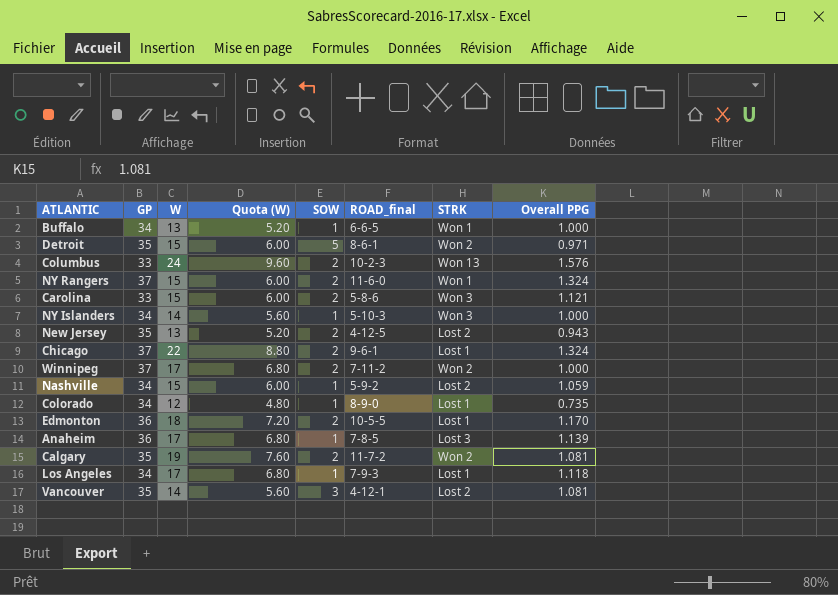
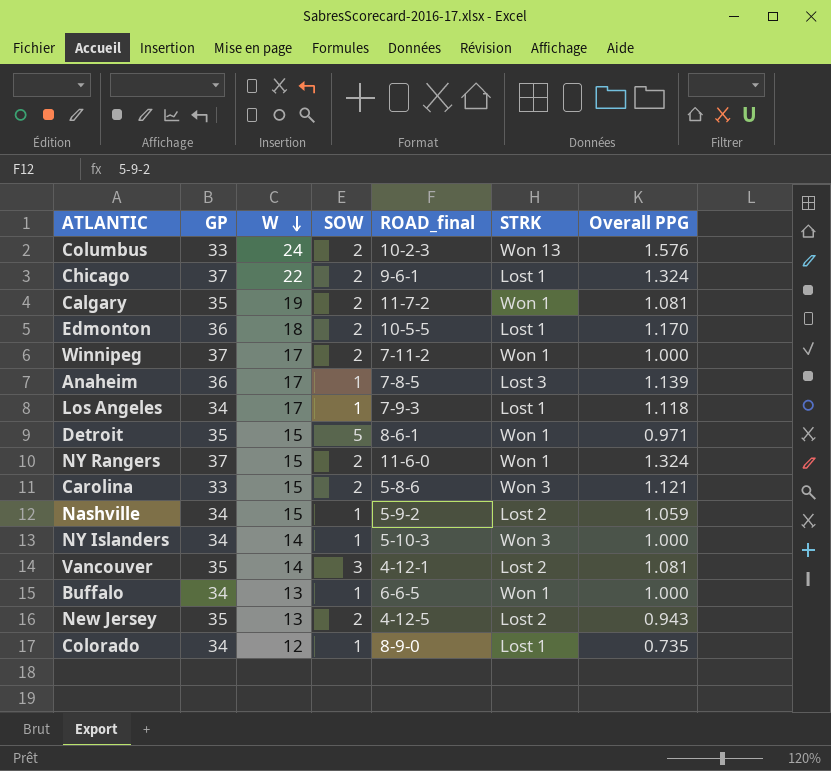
row order: none -> W descending
column Quota (W) | formula: [W] * 0.4 -> none
Calgary | STRK: Won 2 -> Won 1
Winnipeg | STRK: Won 2 -> Won 1
Detroit | STRK: Won 2 -> Won 1

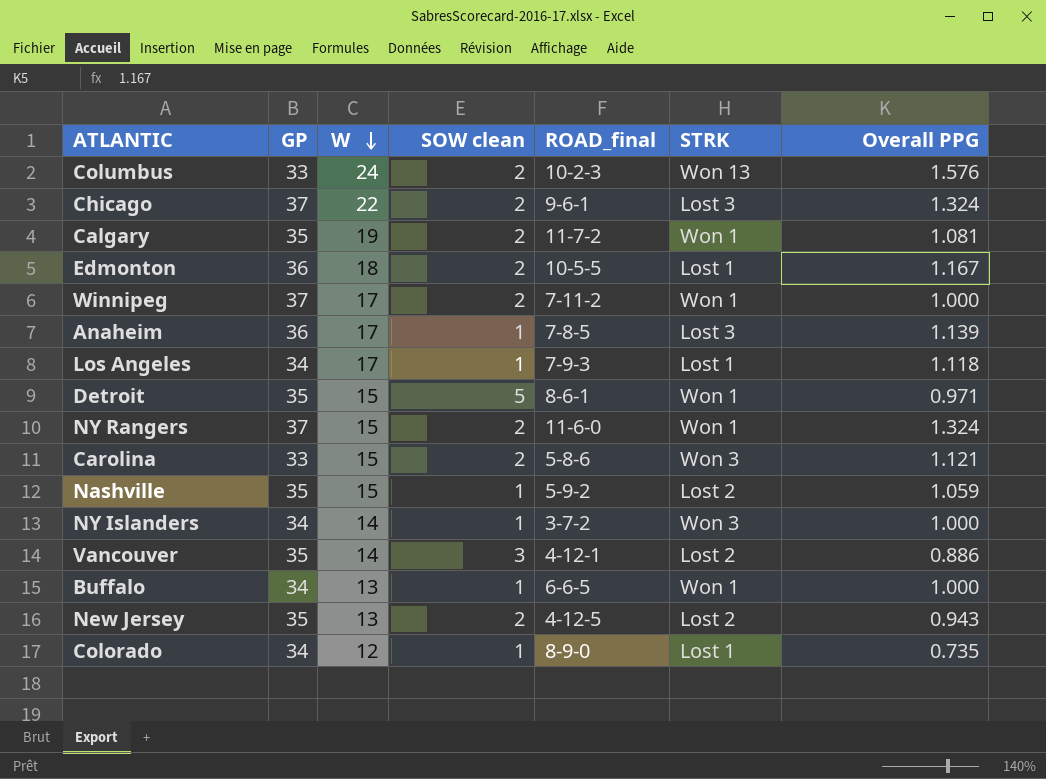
column name: SOW -> SOW clean
Chicago | STRK: Lost 1 -> Lost 3
Edmonton | Overall PPG: 1.170 -> 1.167
Nashville | GP: 34 -> 35
NY Islanders | ROAD_final: 5-10-3 -> 3-7-2
Vancouver | Overall PPG: 1.081 -> 0.886

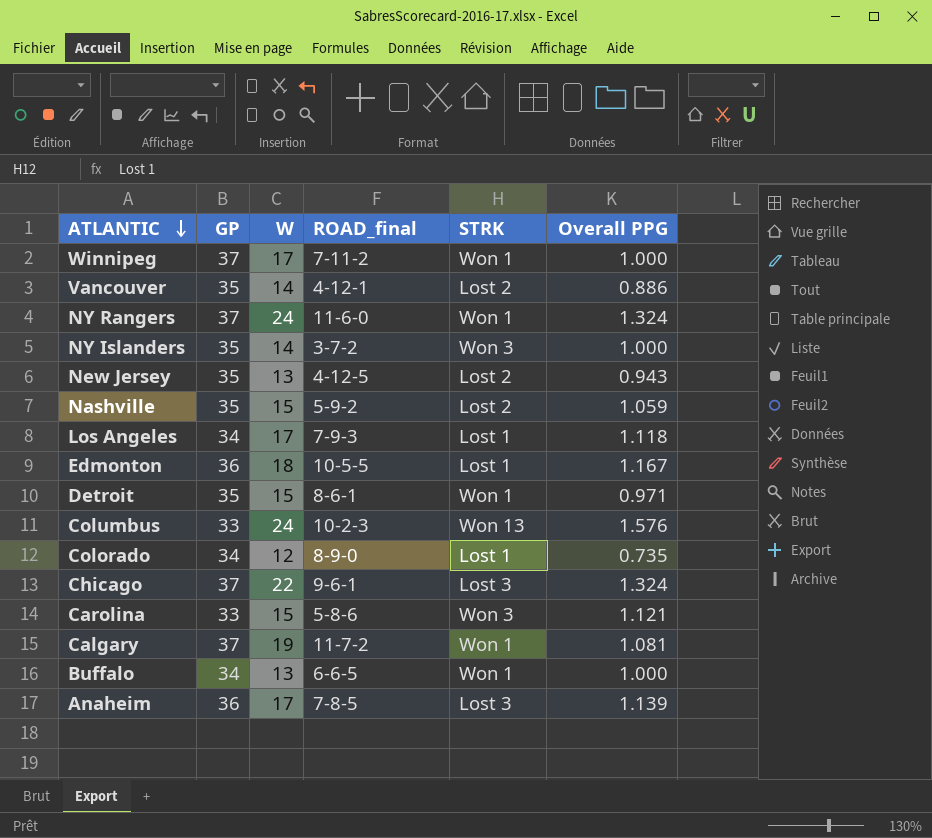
row order: W descending -> ATLANTIC descending
column SOW clean | position: 4 -> none
NY Rangers | W: 15 -> 24
NY Islanders | GP: 34 -> 35
Calgary | GP: 35 -> 37

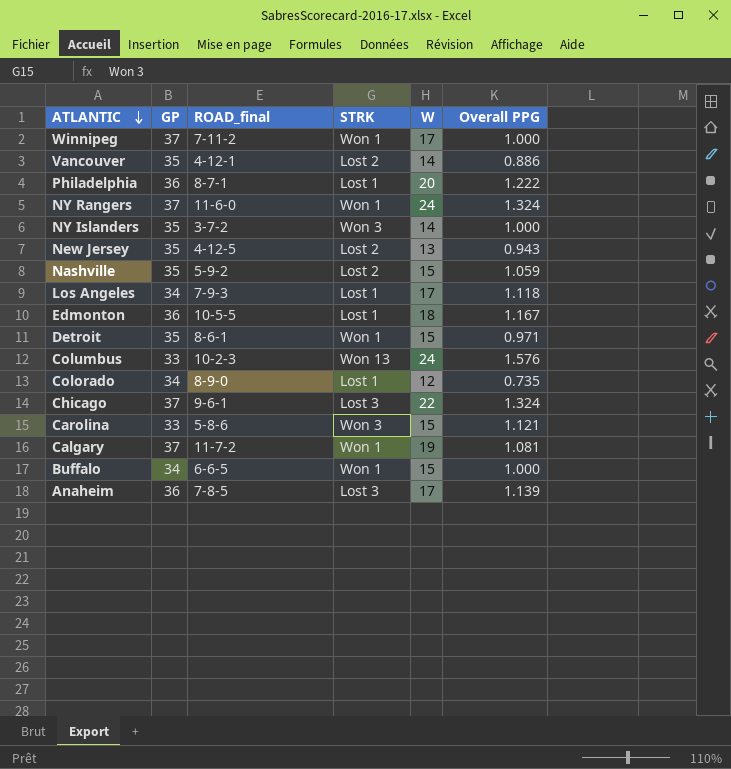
column W | position: 3 -> 5
row Philadelphia: none -> 36 | 8-7-1 | Lost 1 | 20 | 1.222
Buffalo | W: 13 -> 15

